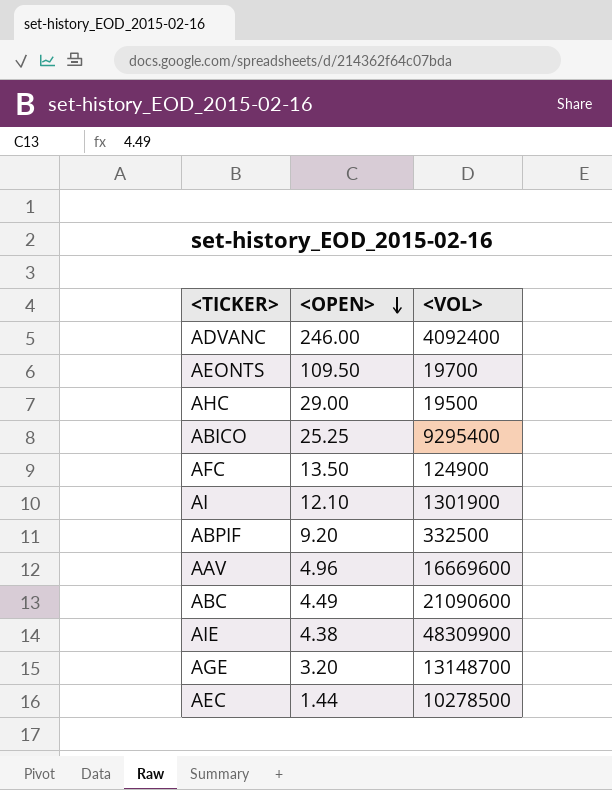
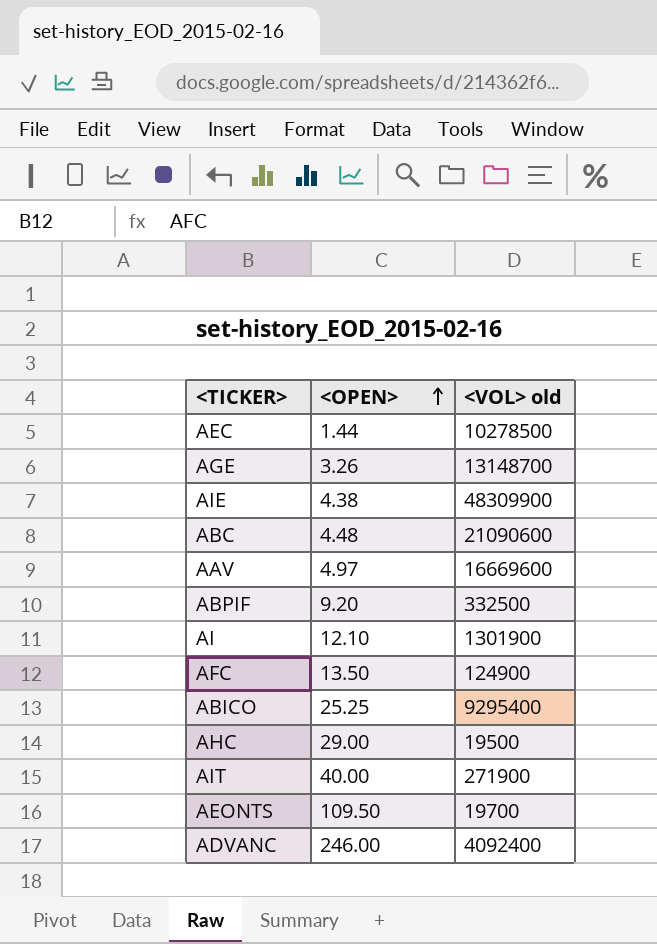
row order: <OPEN> descending -> <OPEN> ascending
column name: <VOL> -> <VOL> old
AGE | <OPEN>: 3.20 -> 3.26
ABC | <OPEN>: 4.49 -> 4.48
AAV | <OPEN>: 4.96 -> 4.97
row AIT: none -> 40.00 | 271900

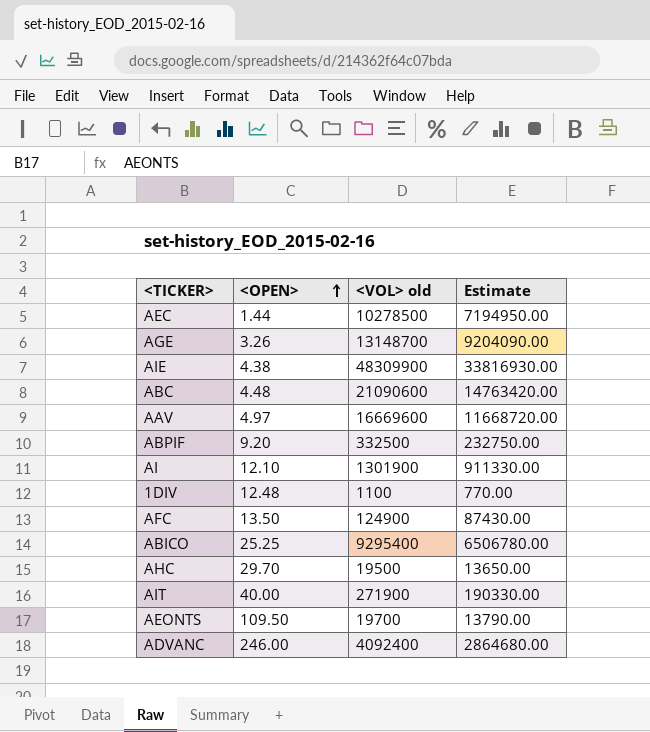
column Estimate | formula: none -> [<VOL> old] * 0.7
row 1DIV: none -> 12.48 | 1100 | 770.00
AHC | <OPEN>: 29.00 -> 29.70

